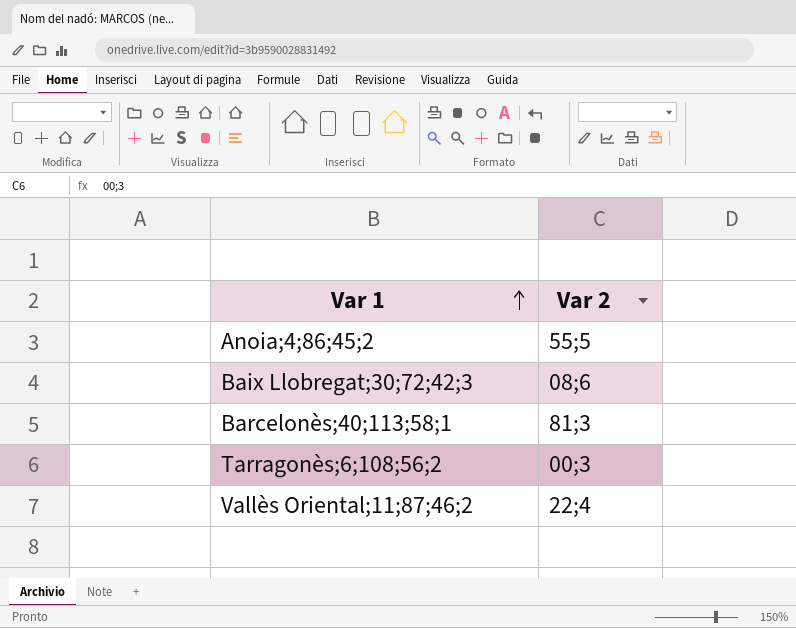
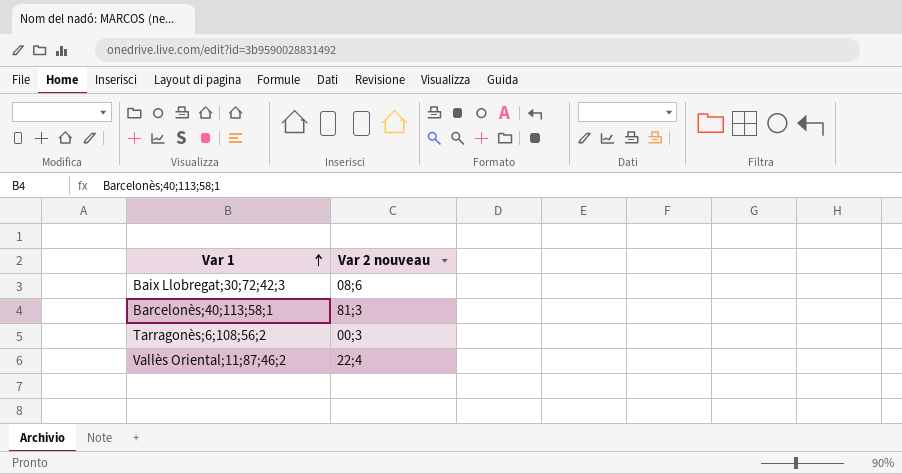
column name: Var 2 -> Var 2 nouveau
row Anoia;4;86;45;2: 55;5 -> none

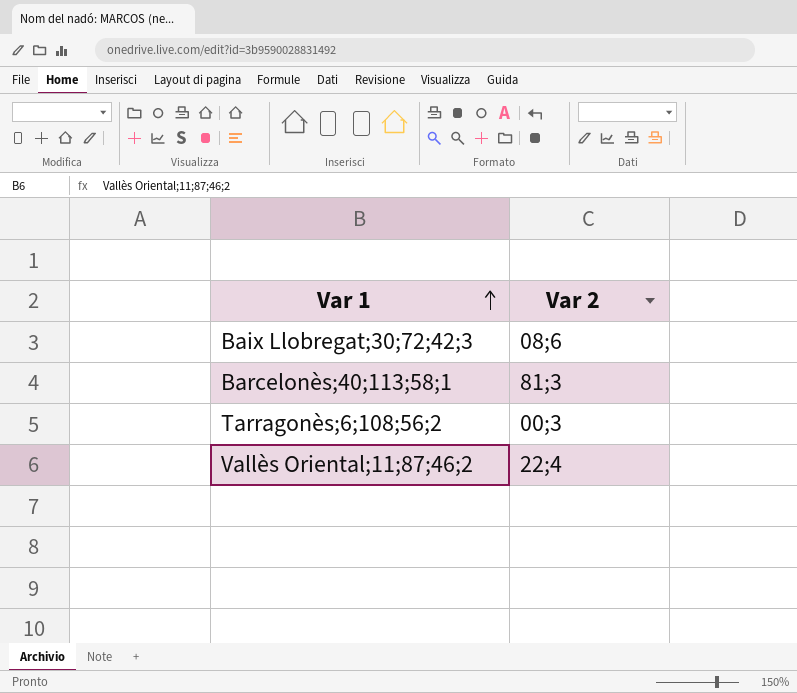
column name: Var 2 nouveau -> Var 2

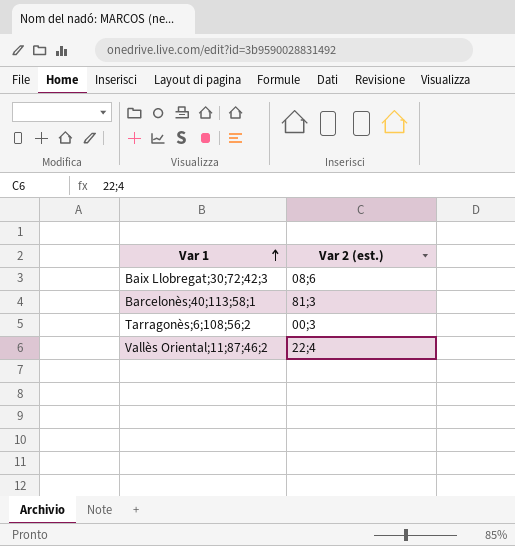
column name: Var 2 -> Var 2 (est.)

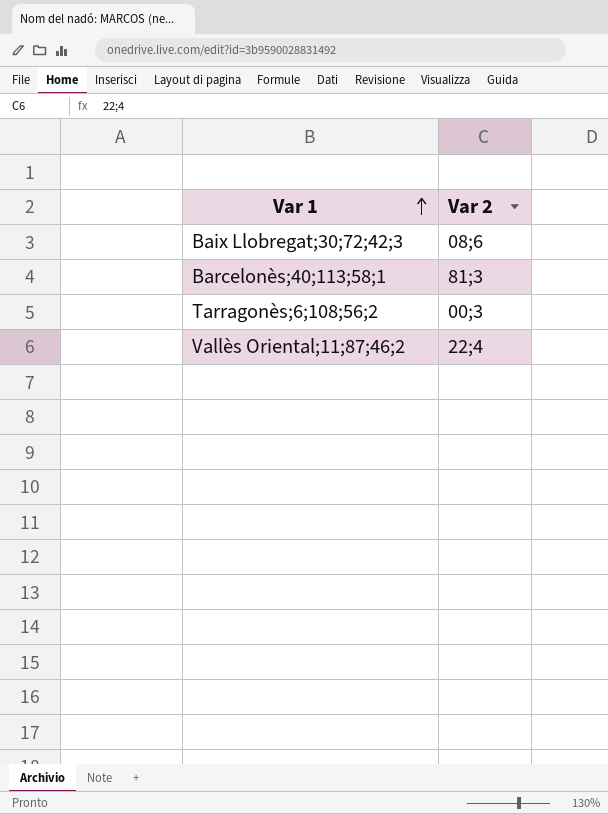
column name: Var 2 (est.) -> Var 2

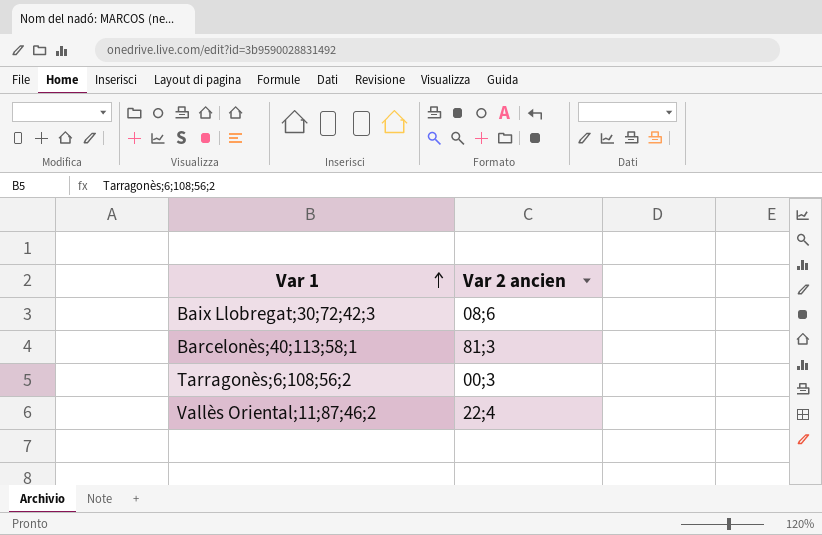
column name: Var 2 -> Var 2 ancien

